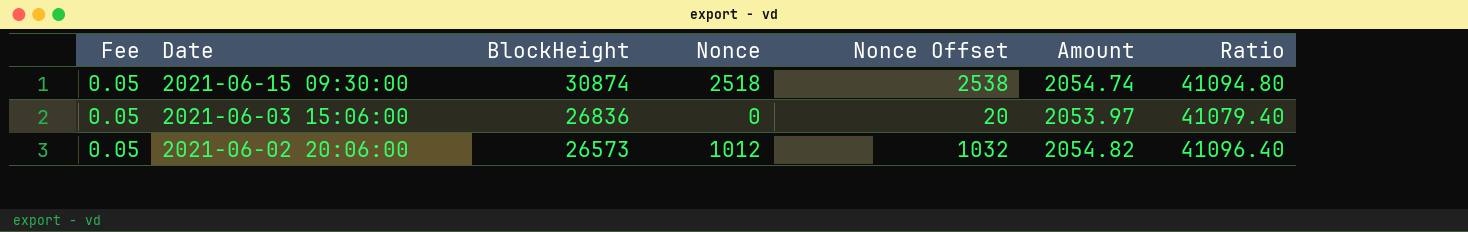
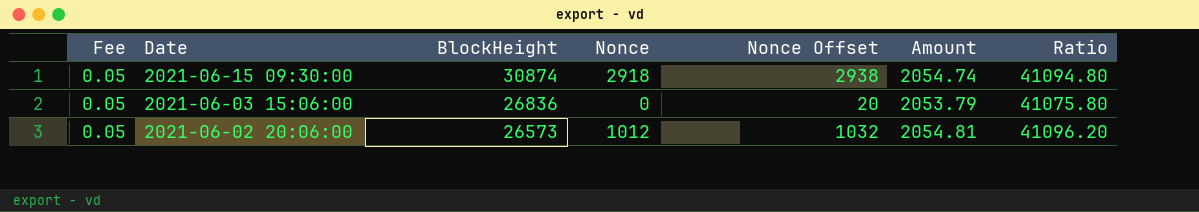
2021-06-15 09:30:00 | Nonce: 2518 -> 2918
2021-06-15 09:30:00 | Nonce Offset: 2538 -> 2938
2021-06-03 15:06:00 | Amount: 2053.97 -> 2053.79
2021-06-03 15:06:00 | Ratio: 41079.40 -> 41075.80
2021-06-02 20:06:00 | Amount: 2054.82 -> 2054.81
2021-06-02 20:06:00 | Ratio: 41096.40 -> 41096.20

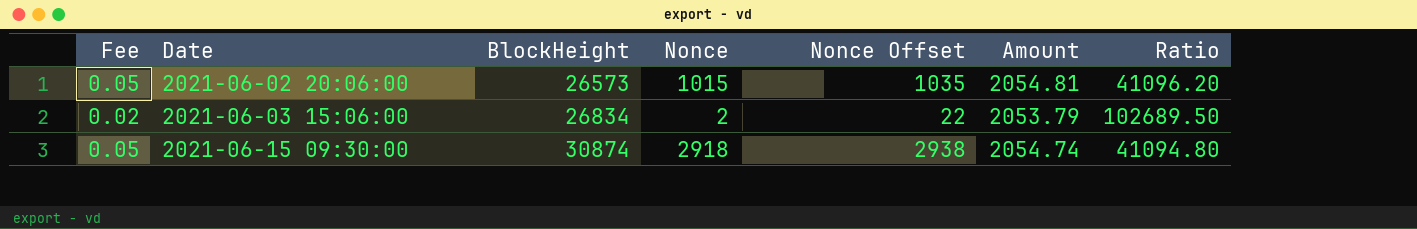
row order: Date descending -> Date ascending
2021-06-02 20:06:00 | Nonce: 1012 -> 1015
2021-06-02 20:06:00 | Nonce Offset: 1032 -> 1035
2021-06-03 15:06:00 | Fee: 0.05 -> 0.02
2021-06-03 15:06:00 | BlockHeight: 26836 -> 26834
2021-06-03 15:06:00 | Nonce: 0 -> 2
2021-06-03 15:06:00 | Nonce Offset: 20 -> 22
2021-06-03 15:06:00 | Ratio: 41075.80 -> 102689.50

